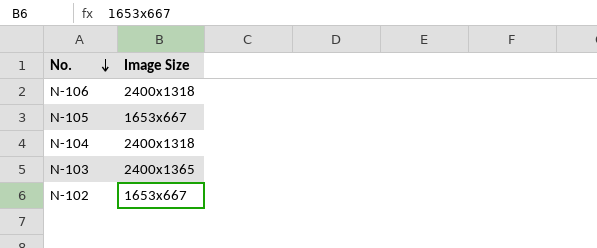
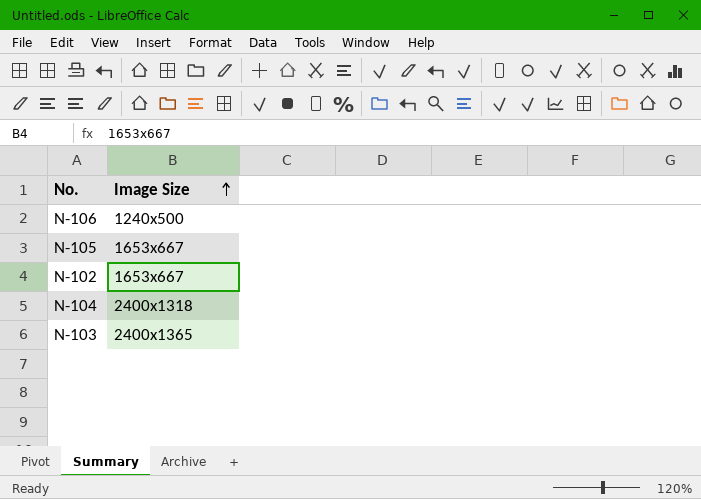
row order: No. descending -> Image Size ascending
N-106 | Image Size: 2400x1318 -> 1240x500

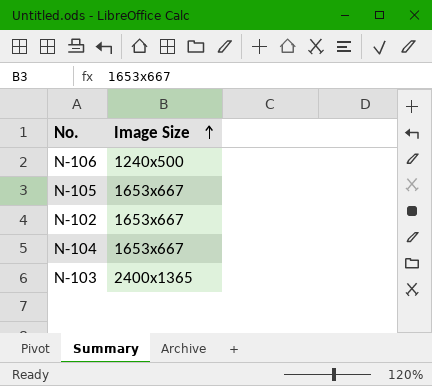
N-104 | Image Size: 2400x1318 -> 1653x667

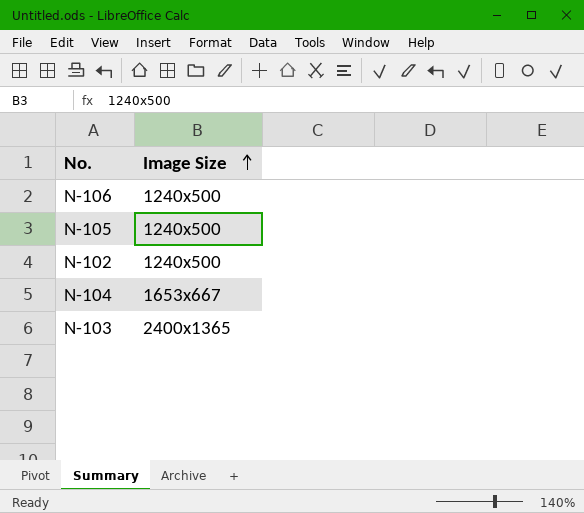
N-105 | Image Size: 1653x667 -> 1240x500
N-102 | Image Size: 1653x667 -> 1240x500

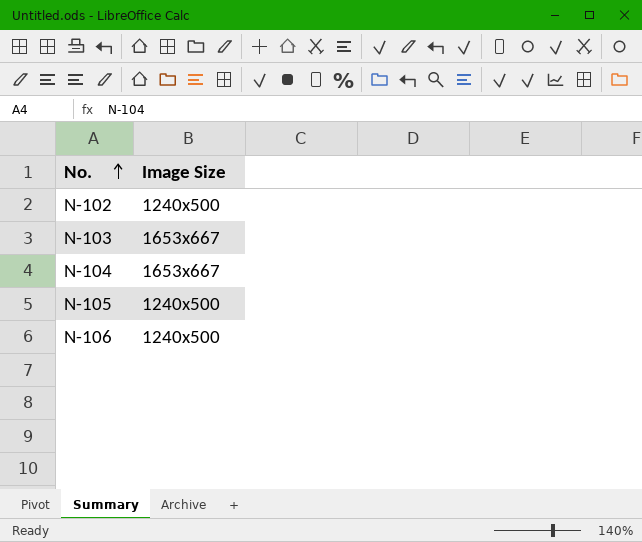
row order: Image Size ascending -> No. ascending
N-103 | Image Size: 2400x1365 -> 1653x667

